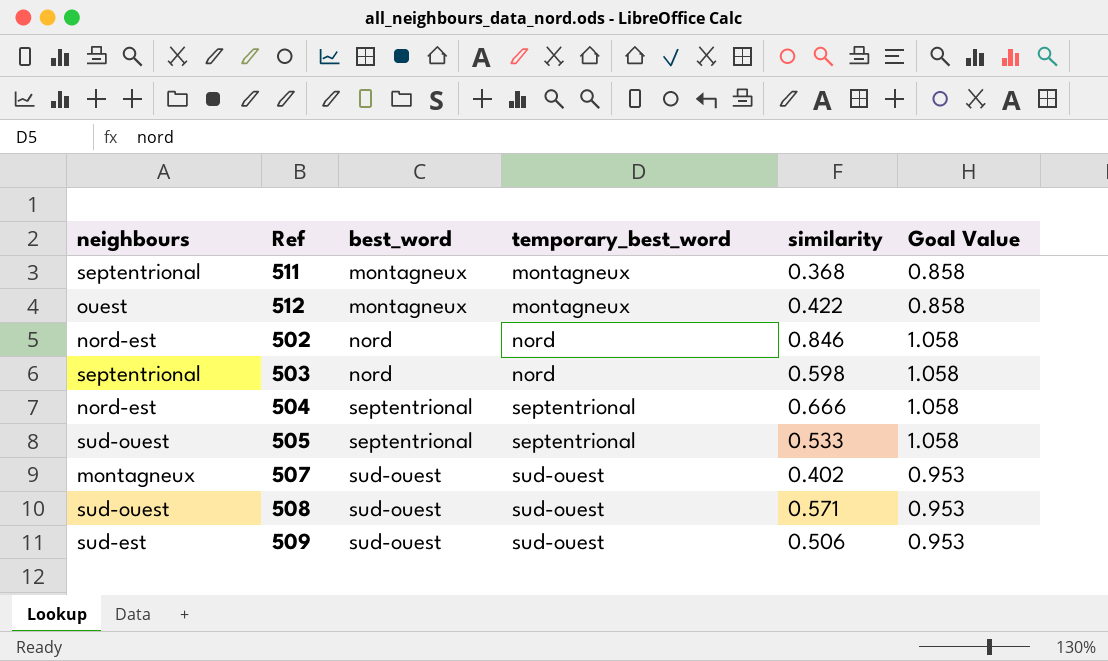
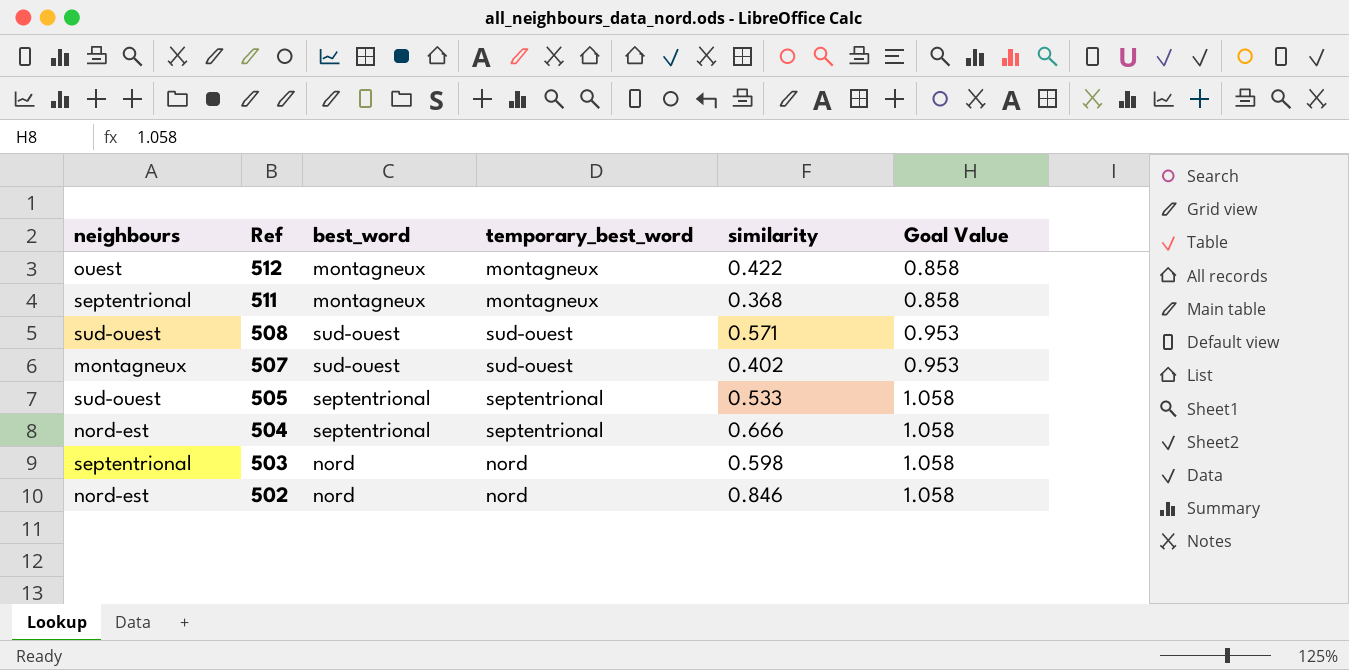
row order: best_word ascending -> Ref descending
row 509: sud-est | sud-ouest | sud-ouest | 0.506 | 0.953 -> none

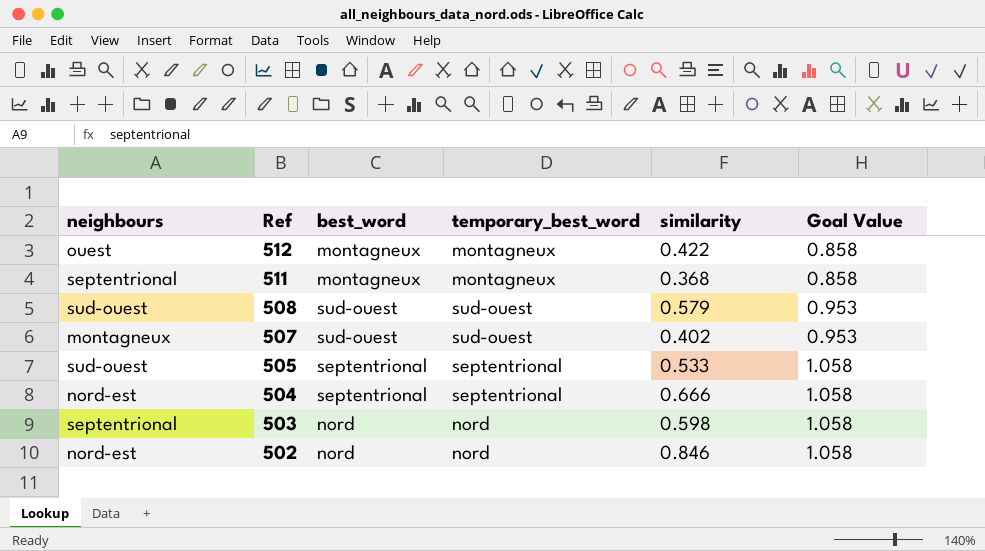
508 | similarity: 0.571 -> 0.579

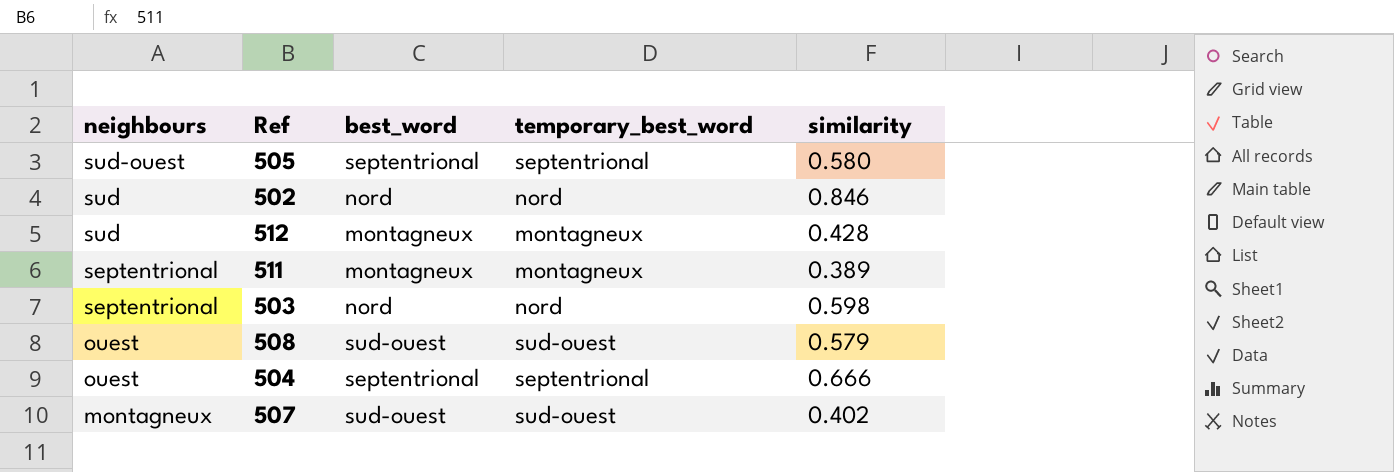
row order: Ref descending -> neighbours descending
column Goal Value | position: 6 -> none
505 | similarity: 0.533 -> 0.580
502 | neighbours: nord-est -> sud
512 | neighbours: ouest -> sud
512 | similarity: 0.422 -> 0.428
511 | similarity: 0.368 -> 0.389
508 | neighbours: sud-ouest -> ouest
504 | neighbours: nord-est -> ouest

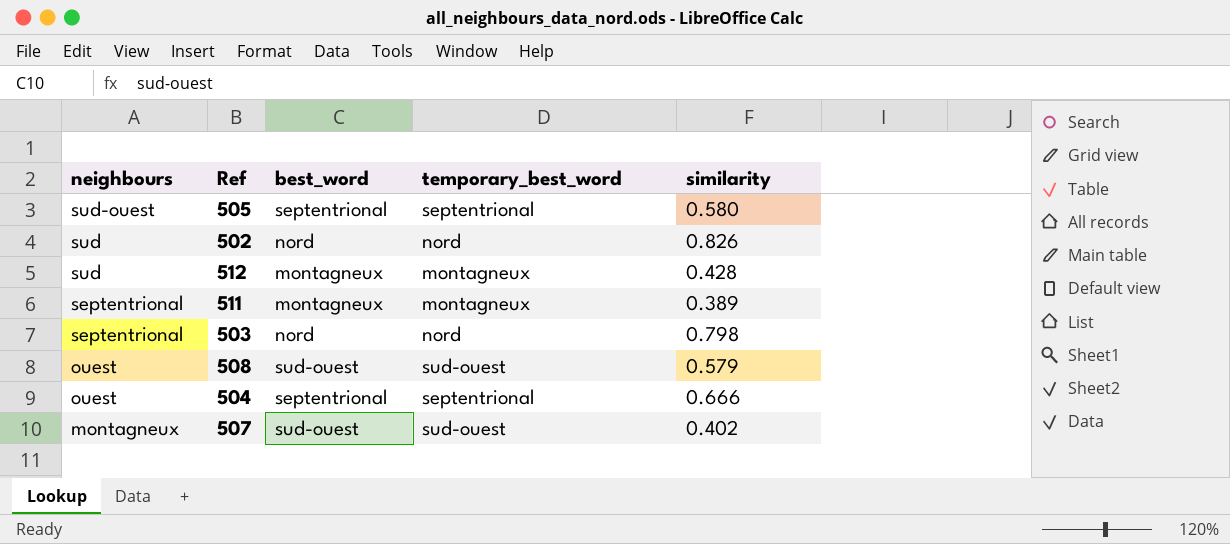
502 | similarity: 0.846 -> 0.826
503 | similarity: 0.598 -> 0.798

